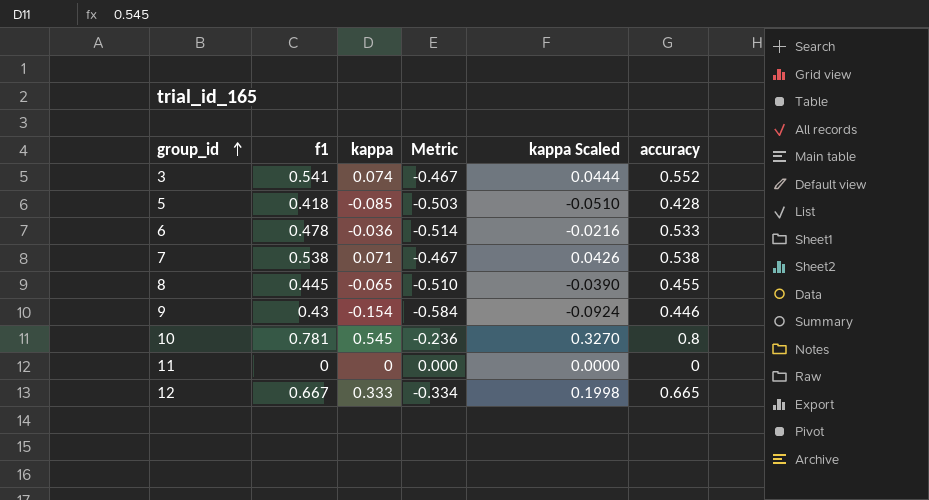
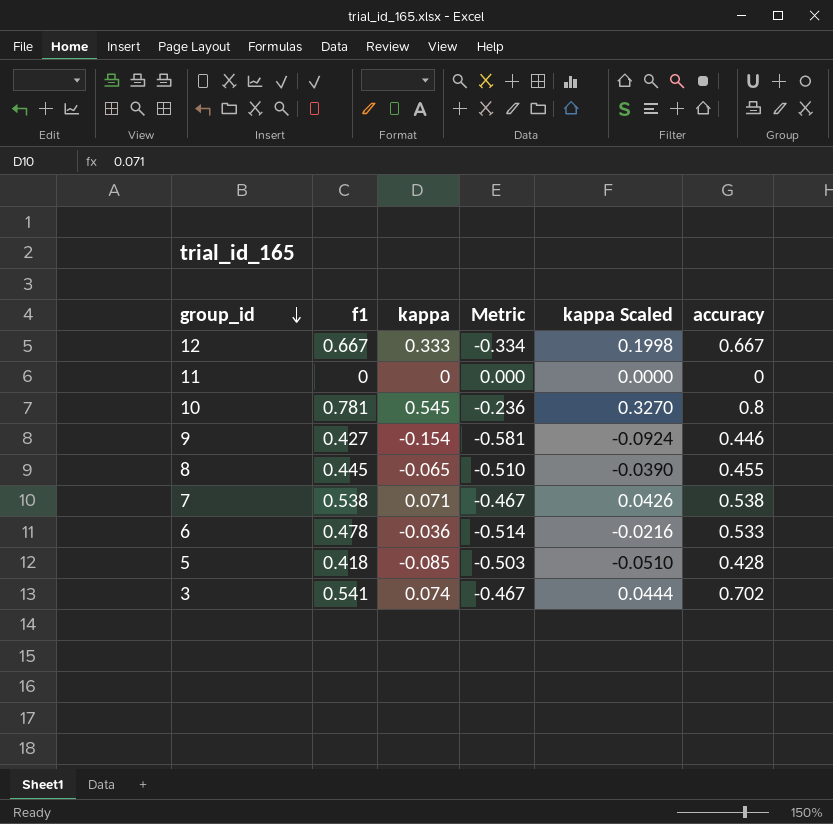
row order: group_id ascending -> group_id descending
12 | accuracy: 0.665 -> 0.667
9 | f1: 0.43 -> 0.427
9 | Metric: -0.584 -> -0.581
3 | accuracy: 0.552 -> 0.702

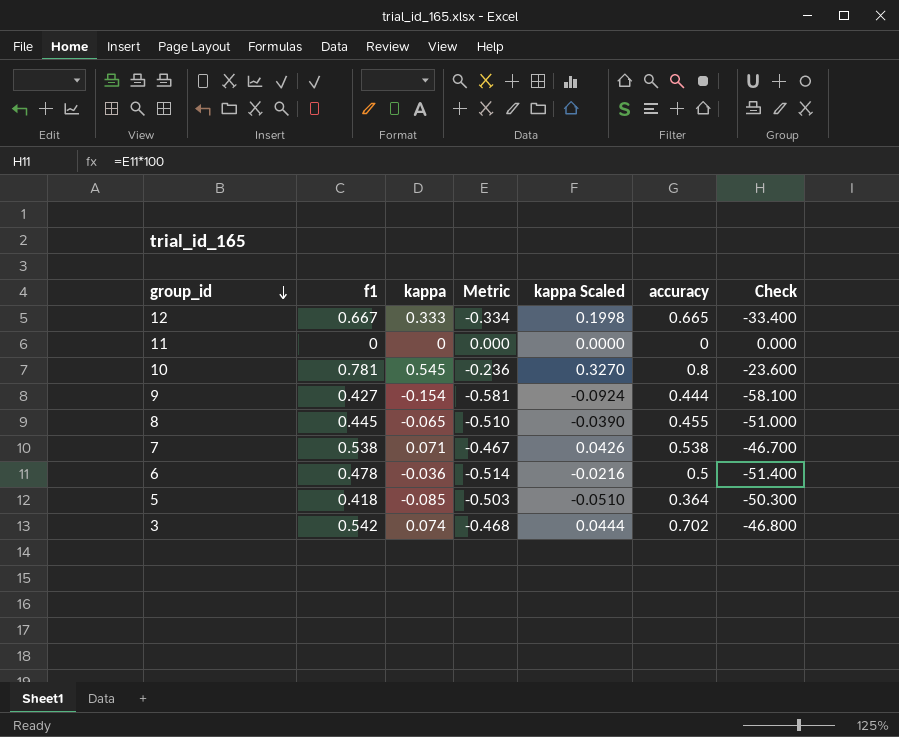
column Check | formula: none -> [Metric] * 100
12 | accuracy: 0.667 -> 0.665
9 | accuracy: 0.446 -> 0.444
6 | accuracy: 0.533 -> 0.5
5 | accuracy: 0.428 -> 0.364
3 | f1: 0.541 -> 0.542
3 | Metric: -0.467 -> -0.468

